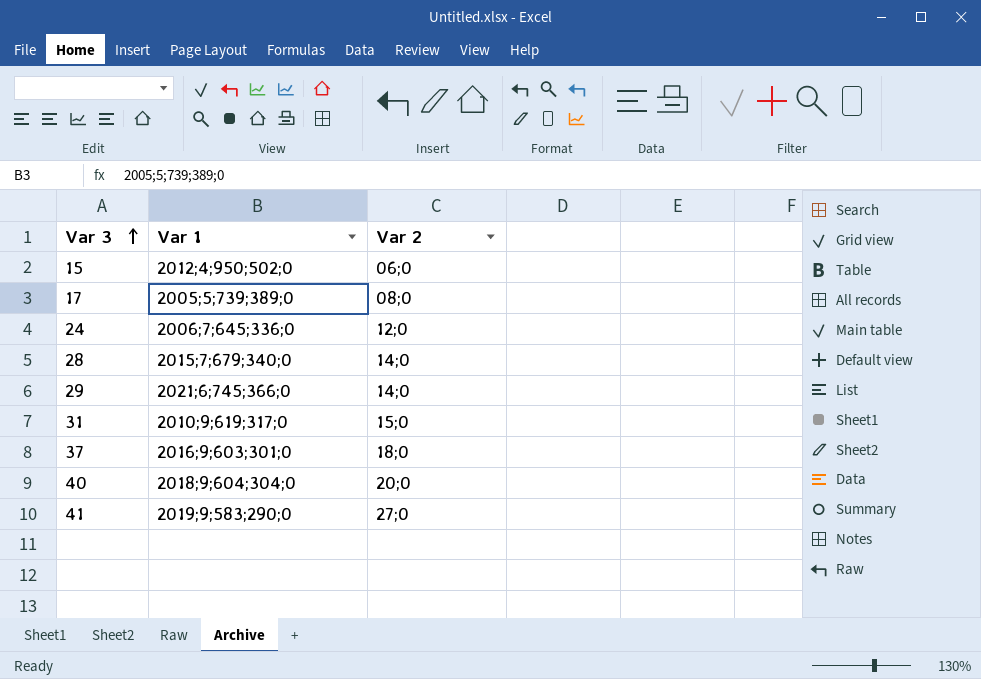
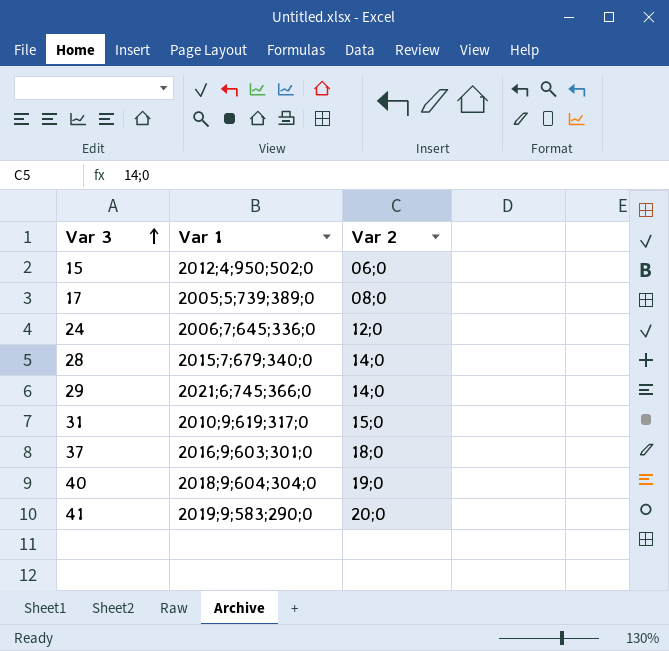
40 | Var 2: 20;0 -> 19;0
41 | Var 2: 27;0 -> 20;0

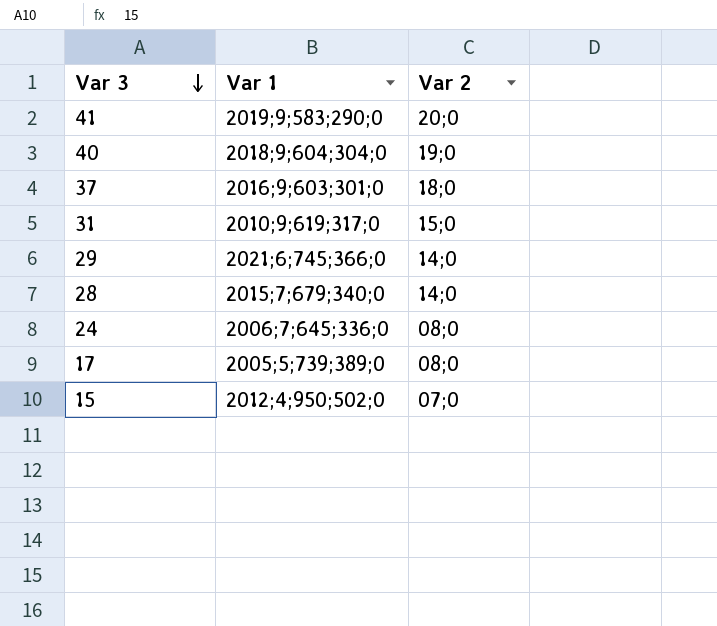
row order: Var 3 ascending -> Var 3 descending
24 | Var 2: 12;0 -> 08;0
15 | Var 2: 06;0 -> 07;0

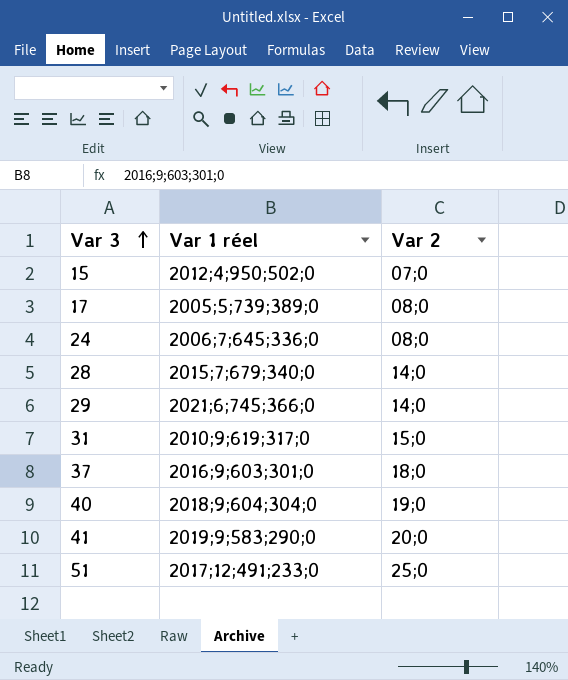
row order: Var 3 descending -> Var 3 ascending
column name: Var 1 -> Var 1 réel
row 51: none -> 2017;12;491;233;0 | 25;0

